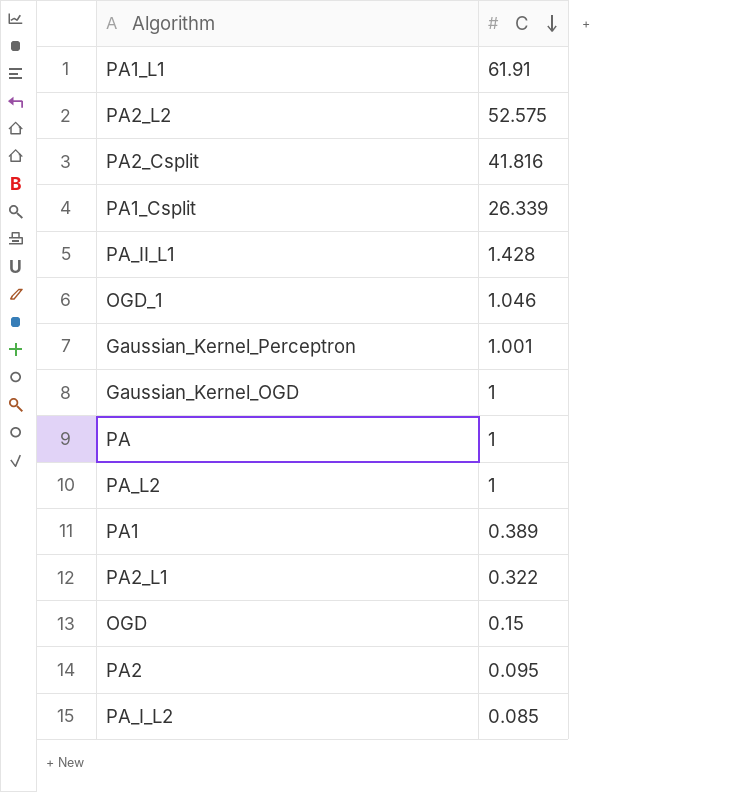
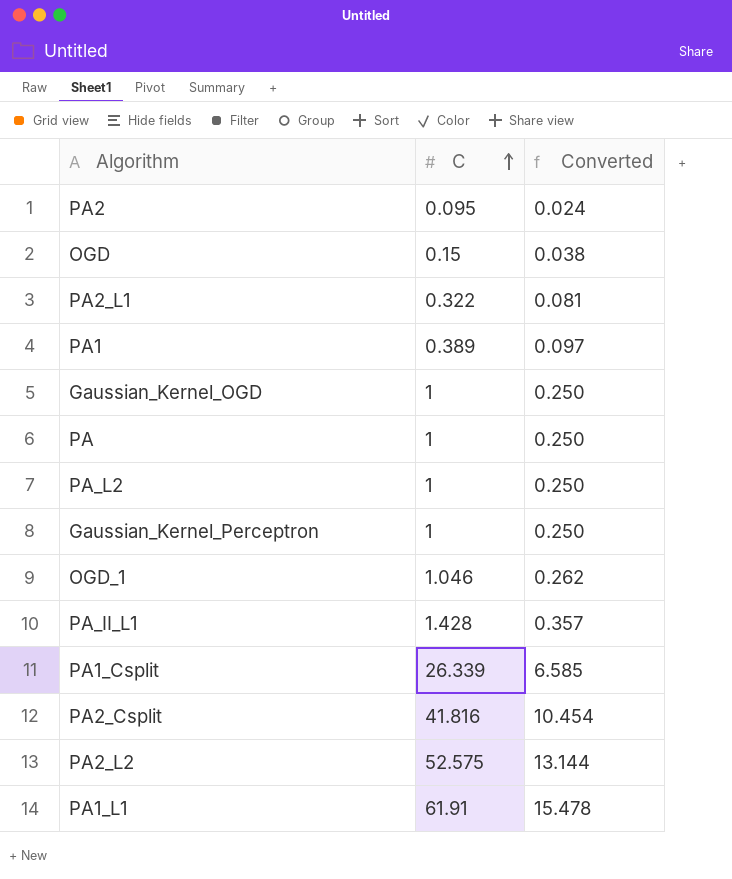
row order: C descending -> C ascending
column Converted | formula: none -> [C] * 0.25
row PA_I_L2: 0.085 -> none
Gaussian_Kernel_Perceptron | C: 1.001 -> 1

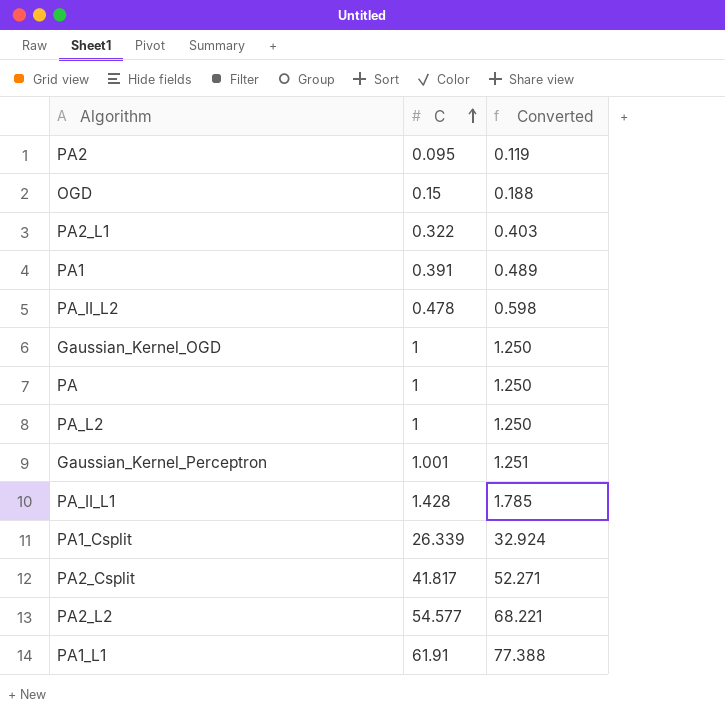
column Converted | formula: [C] * 0.25 -> [C] * 1.25
row OGD_1: 1.046 | 0.262 -> none
PA1 | C: 0.389 -> 0.391
row PA_II_L2: none -> 0.478 | 0.598
Gaussian_Kernel_Perceptron | C: 1 -> 1.001
PA2_Csplit | C: 41.816 -> 41.817
PA2_L2 | C: 52.575 -> 54.577

